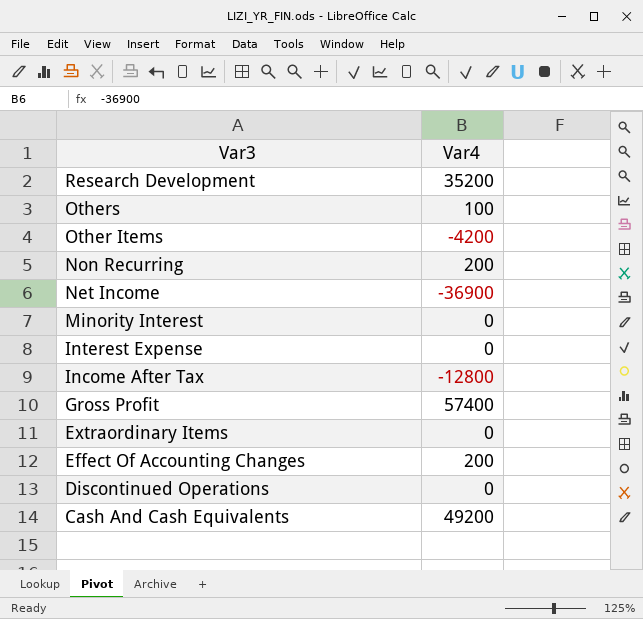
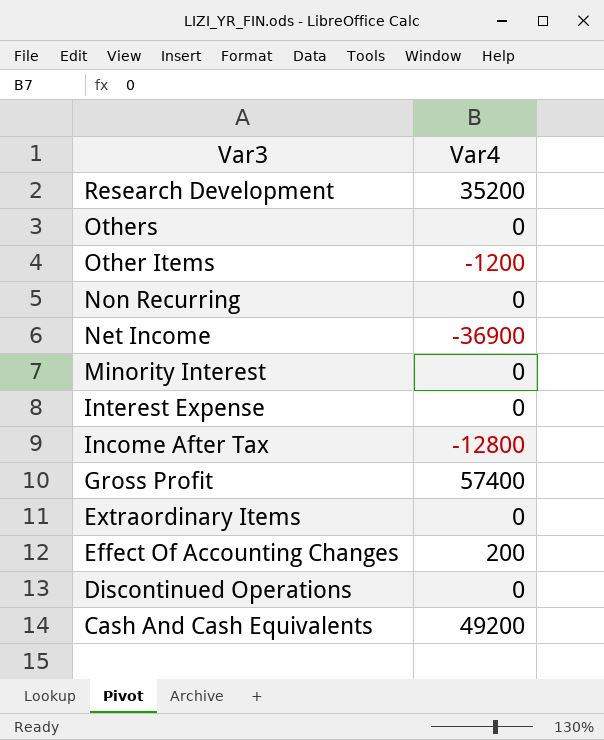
Others | Var4: 100 -> 0
Other Items | Var4: -4200 -> -1200
Non Recurring | Var4: 200 -> 0

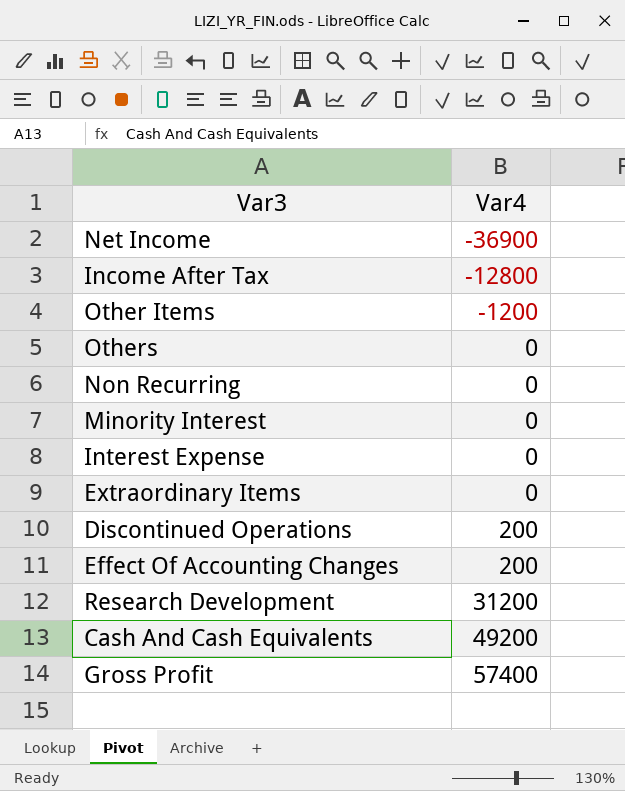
row order: Var3 descending -> Var4 ascending
Discontinued Operations | Var4: 0 -> 200
Research Development | Var4: 35200 -> 31200

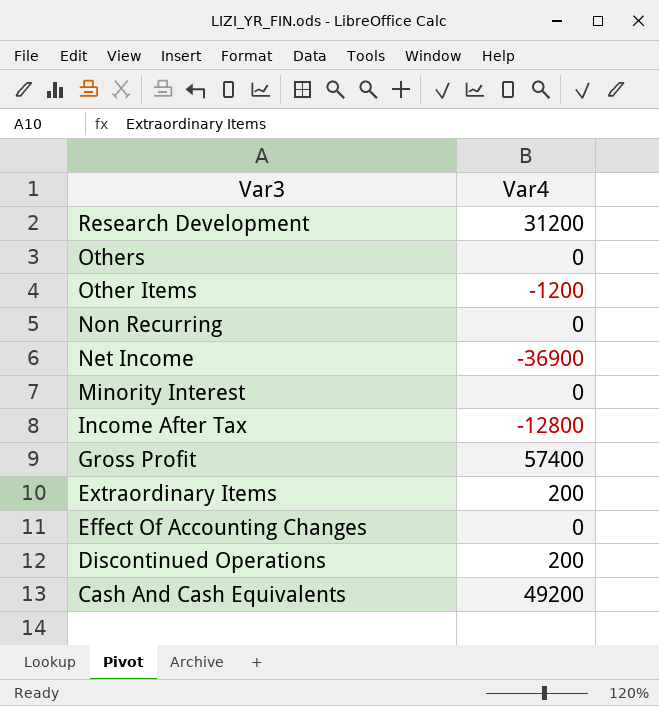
row order: Var4 ascending -> Var3 descending
row Interest Expense: 0 -> none
Extraordinary Items | Var4: 0 -> 200
Effect Of Accounting Changes | Var4: 200 -> 0

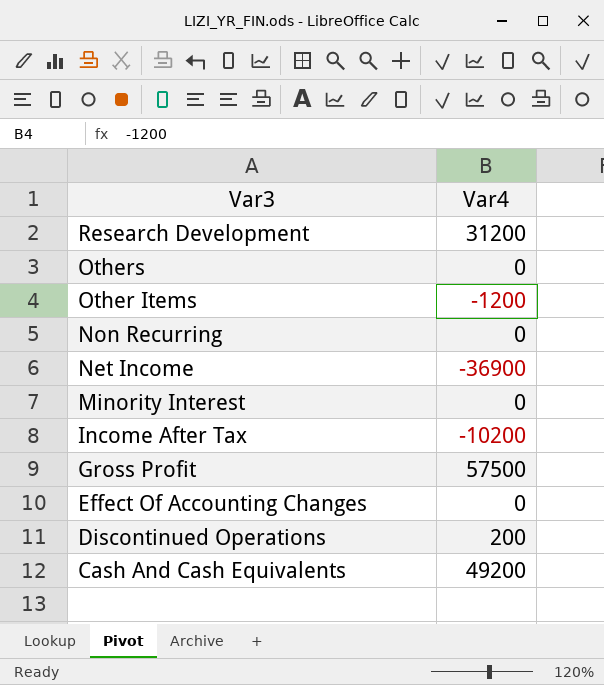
row Extraordinary Items: 200 -> none
Income After Tax | Var4: -12800 -> -10200
Gross Profit | Var4: 57400 -> 57500

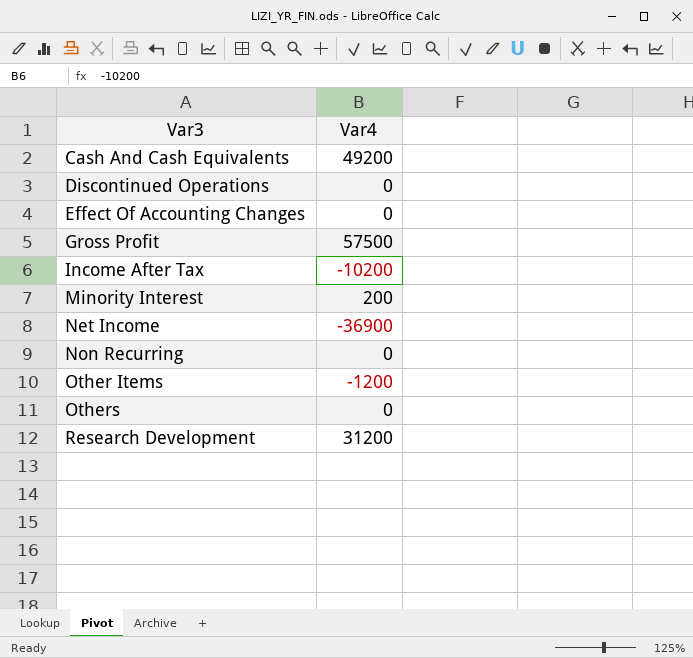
row order: Var3 descending -> Var3 ascending
Discontinued Operations | Var4: 200 -> 0
Minority Interest | Var4: 0 -> 200

